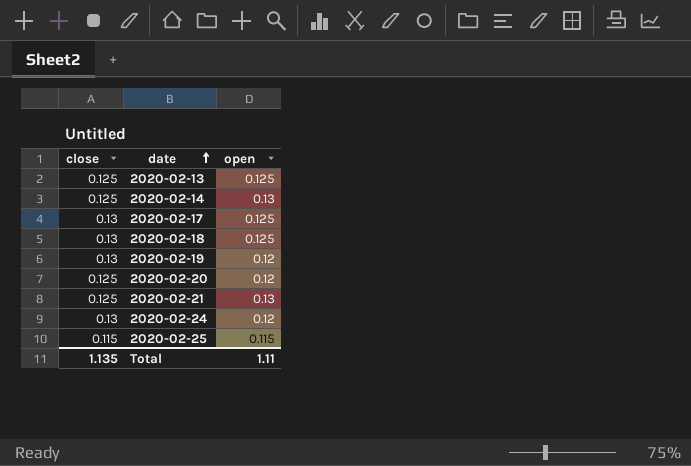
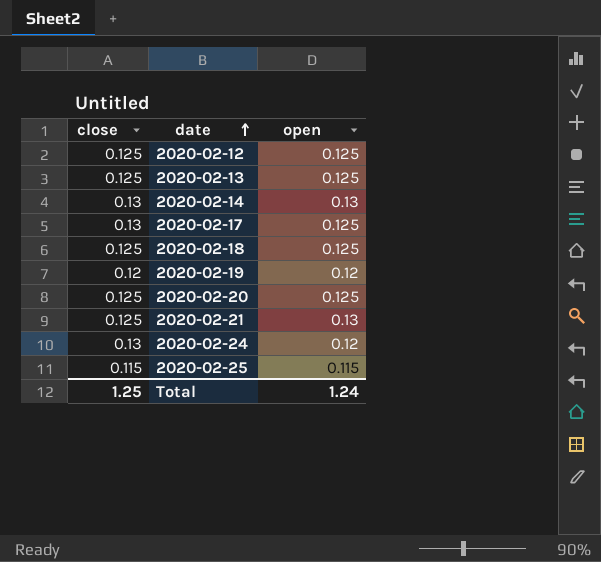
row 2020-02-12: none -> 0.125 | 0.125
2020-02-14 | close: 0.125 -> 0.13
2020-02-18 | close: 0.13 -> 0.125
2020-02-19 | close: 0.13 -> 0.12
2020-02-20 | open: 0.12 -> 0.125
Total | close: 1.135 -> 1.25
Total | open: 1.11 -> 1.24

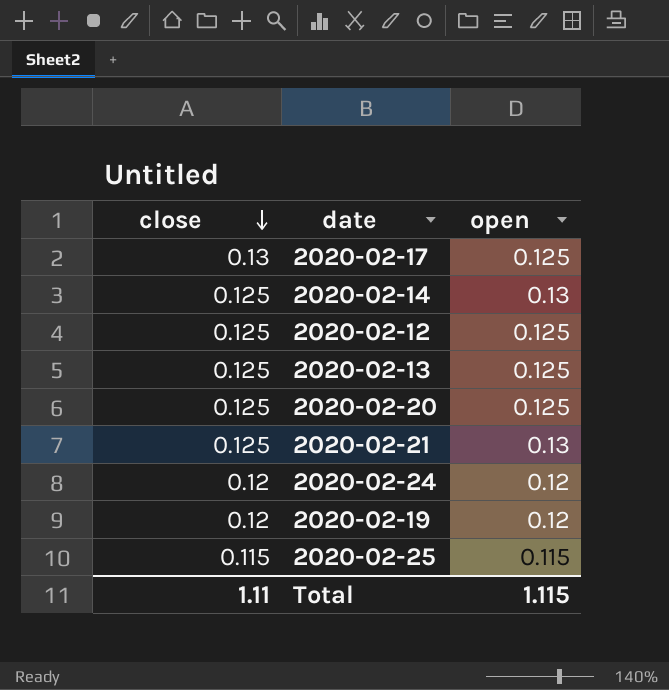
row order: date ascending -> close descending
row 2020-02-18: 0.125 | 0.125 -> none
2020-02-14 | close: 0.13 -> 0.125
2020-02-24 | close: 0.13 -> 0.12
Total | close: 1.25 -> 1.11
Total | open: 1.24 -> 1.115

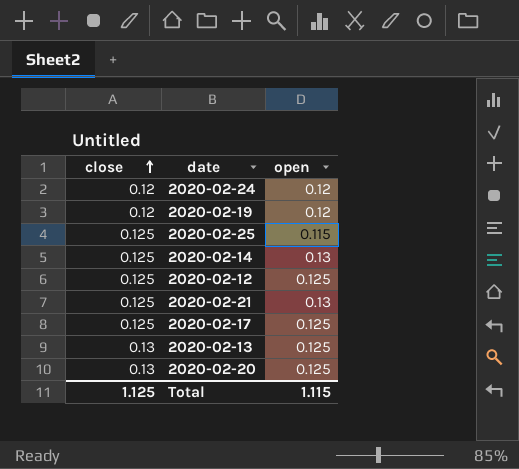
row order: close descending -> close ascending
2020-02-25 | close: 0.115 -> 0.125
2020-02-17 | close: 0.13 -> 0.125
2020-02-13 | close: 0.125 -> 0.13
2020-02-20 | close: 0.125 -> 0.13
Total | close: 1.11 -> 1.125

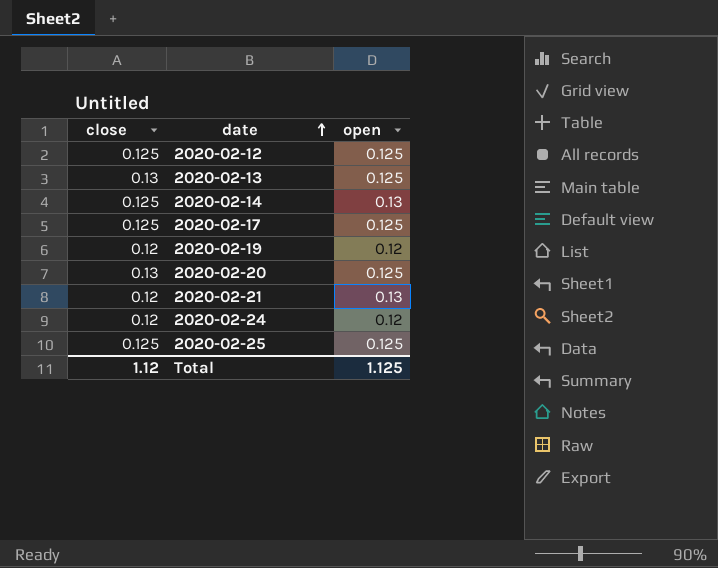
row order: close ascending -> date ascending
2020-02-21 | close: 0.125 -> 0.12
2020-02-25 | open: 0.115 -> 0.125
Total | close: 1.125 -> 1.12
Total | open: 1.115 -> 1.125

